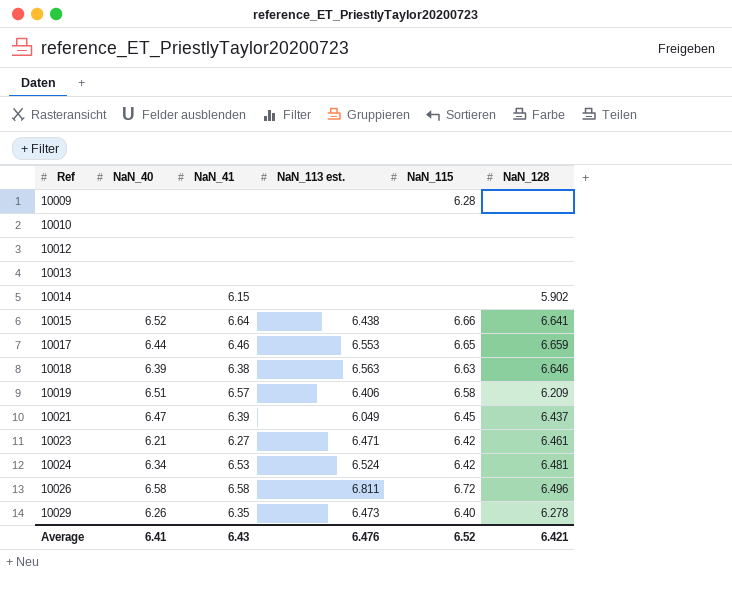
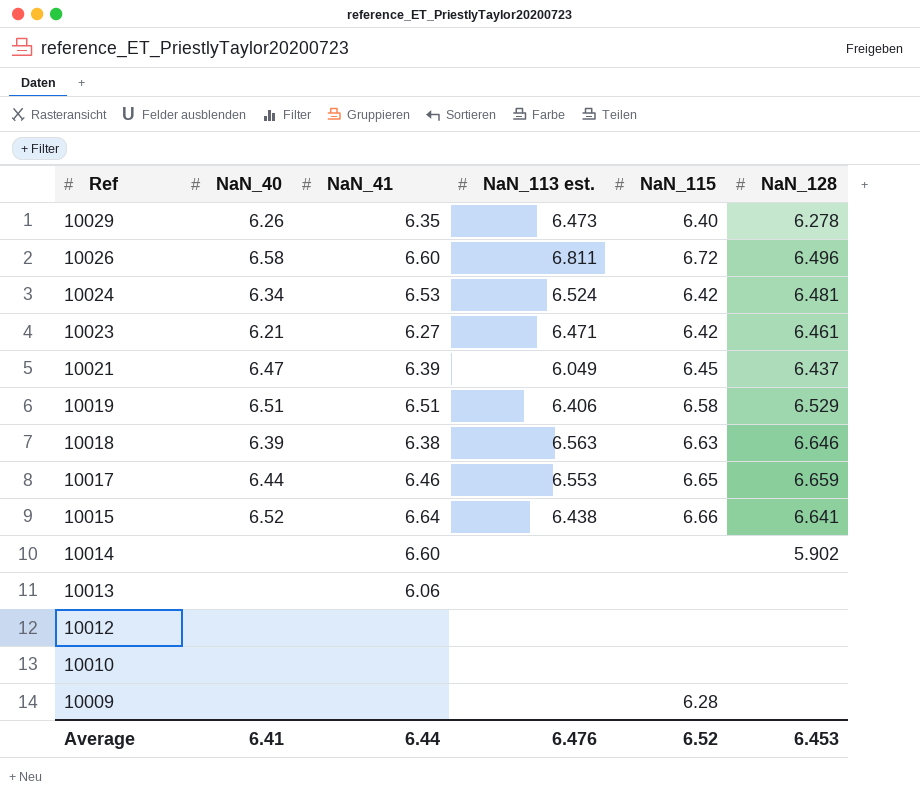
row order: Ref ascending -> Ref descending
10026 | NaN_41: 6.58 -> 6.60
10019 | NaN_41: 6.57 -> 6.51
10019 | NaN_128: 6.209 -> 6.529
10014 | NaN_41: 6.15 -> 6.60
10013 | NaN_41: none -> 6.06
Average | NaN_41: 6.43 -> 6.44
Average | NaN_128: 6.421 -> 6.453

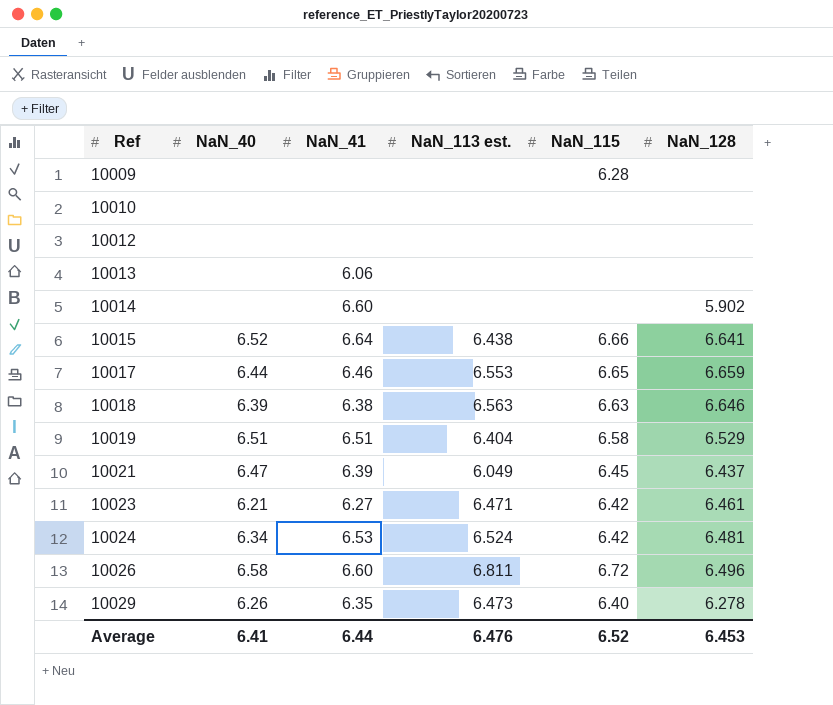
row order: Ref descending -> Ref ascending
10019 | NaN_113 est.: 6.406 -> 6.404

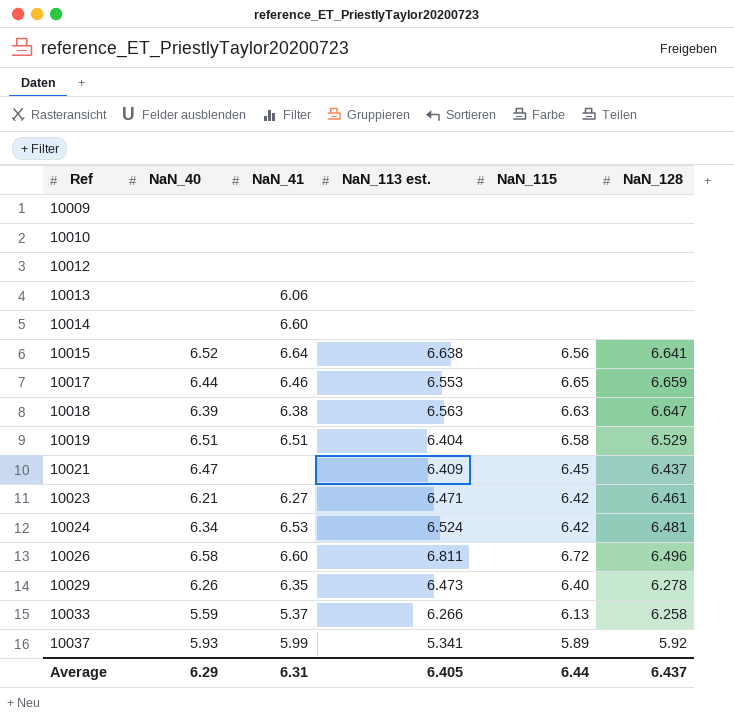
10009 | NaN_115: 6.28 -> none
10014 | NaN_128: 5.902 -> none
10015 | NaN_113 est.: 6.438 -> 6.638
10015 | NaN_115: 6.66 -> 6.56
10018 | NaN_128: 6.646 -> 6.647
10021 | NaN_41: 6.39 -> none
10021 | NaN_113 est.: 6.049 -> 6.409
row 10033: none -> 5.59 | 5.37 | 6.266 | 6.13 | 6.258
row 10037: none -> 5.93 | 5.99 | 5.341 | 5.89 | 5.92
Average | NaN_40: 6.41 -> 6.29
Average | NaN_41: 6.44 -> 6.31
Average | NaN_113 est.: 6.476 -> 6.405
Average | NaN_115: 6.52 -> 6.44
Average | NaN_128: 6.453 -> 6.437

